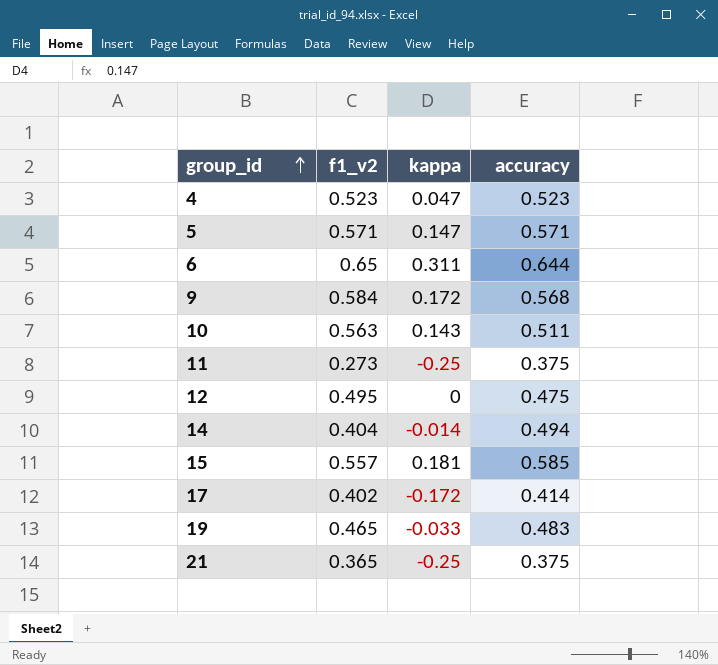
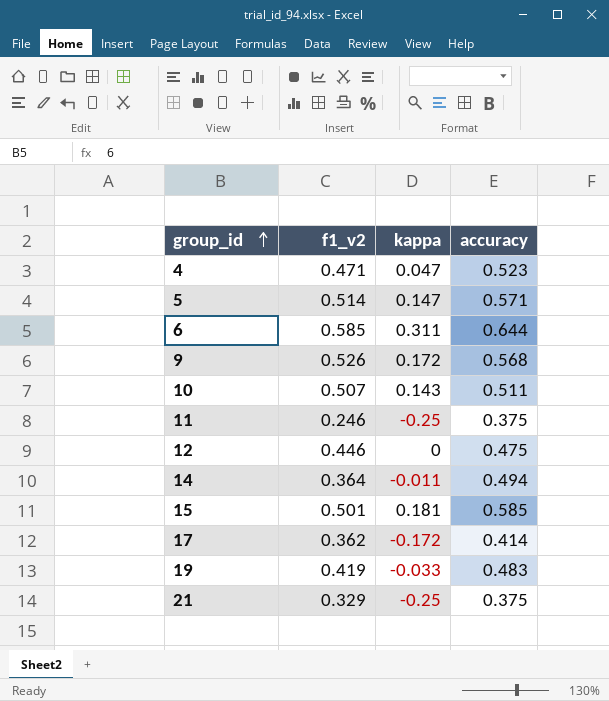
4 | f1_v2: 0.523 -> 0.471
5 | f1_v2: 0.571 -> 0.514
6 | f1_v2: 0.65 -> 0.585
9 | f1_v2: 0.584 -> 0.526
10 | f1_v2: 0.563 -> 0.507
11 | f1_v2: 0.273 -> 0.246
12 | f1_v2: 0.495 -> 0.446
14 | f1_v2: 0.404 -> 0.364
14 | kappa: -0.014 -> -0.011
15 | f1_v2: 0.557 -> 0.501
17 | f1_v2: 0.402 -> 0.362
19 | f1_v2: 0.465 -> 0.419
21 | f1_v2: 0.365 -> 0.329

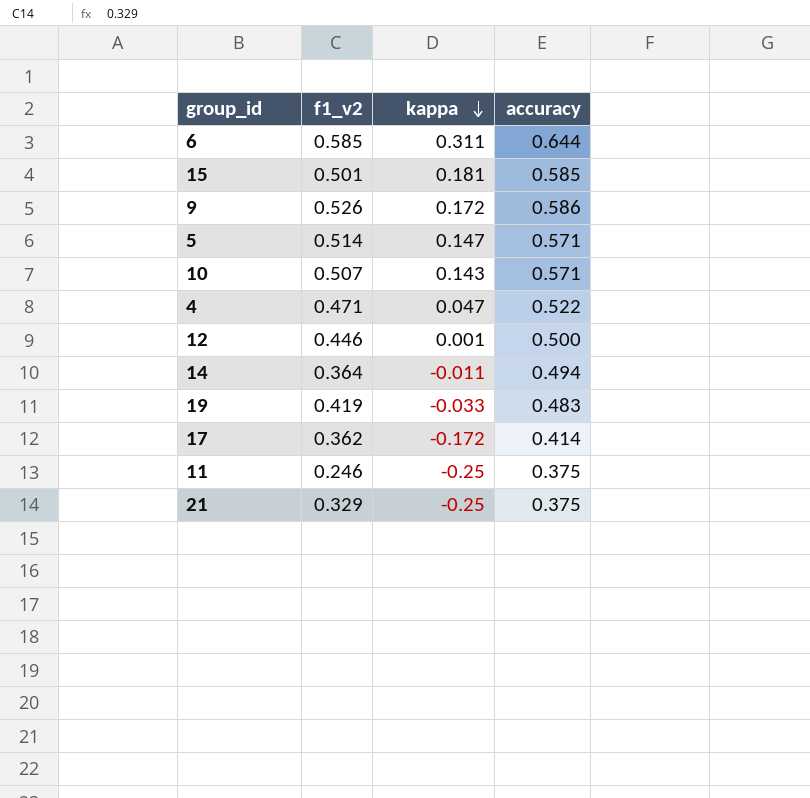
row order: group_id ascending -> kappa descending
9 | accuracy: 0.568 -> 0.586
10 | accuracy: 0.511 -> 0.571
4 | accuracy: 0.523 -> 0.522
12 | kappa: 0 -> 0.001
12 | accuracy: 0.475 -> 0.500

